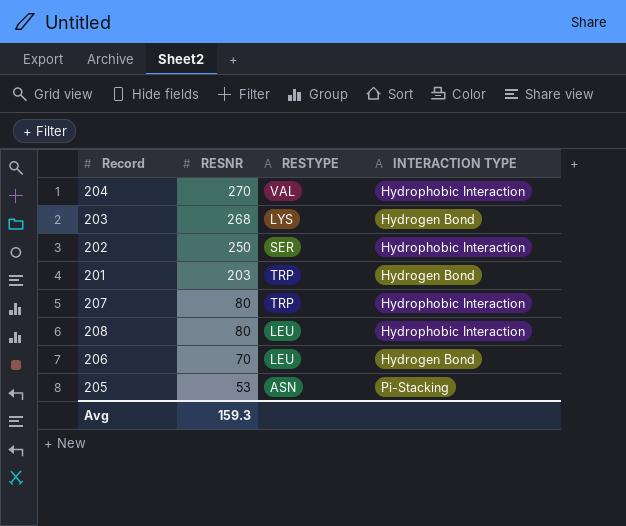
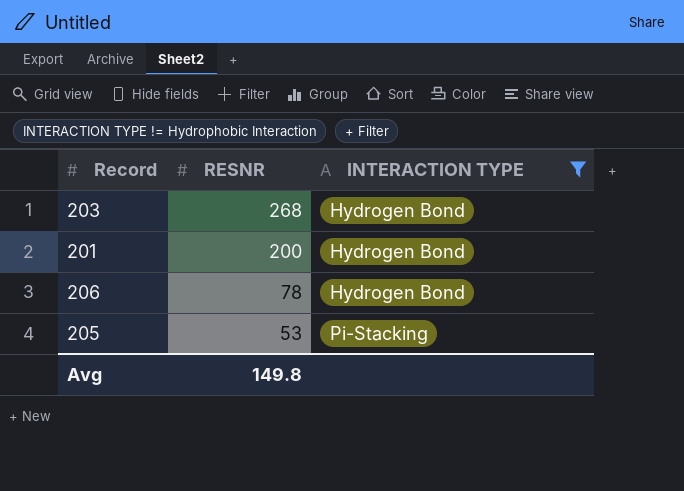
filter: none -> INTERACTION TYPE != Hydrophobic Interaction
column RESTYPE | position: 3 -> none
201 | RESNR: 203 -> 200
206 | RESNR: 70 -> 78
Avg | RESNR: 159.3 -> 149.8

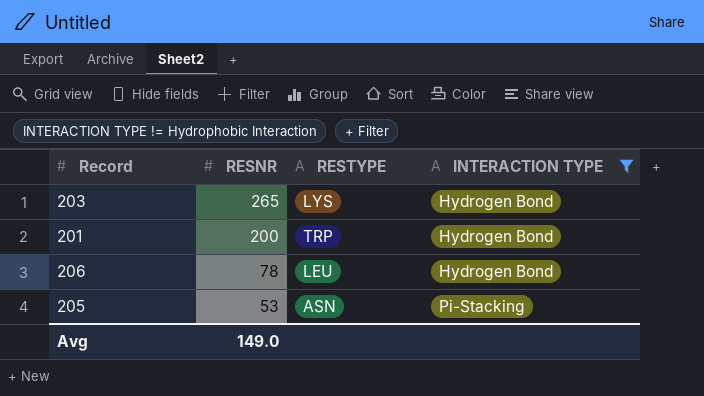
column RESTYPE | position: none -> 3
203 | RESNR: 268 -> 265
Avg | RESNR: 149.8 -> 149.0

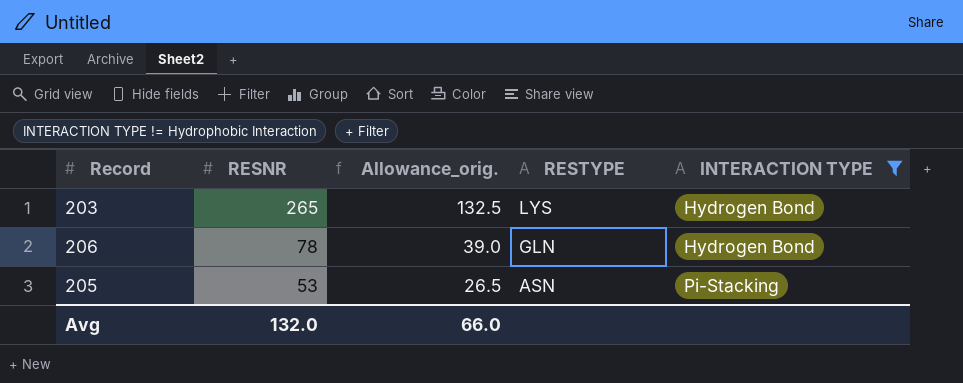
column Allowance_orig. | formula: none -> [RESNR] * 0.5
row 201: 200 | TRP | Hydrogen Bond -> none
206 | RESTYPE: LEU -> GLN
Avg | RESNR: 149.0 -> 132.0

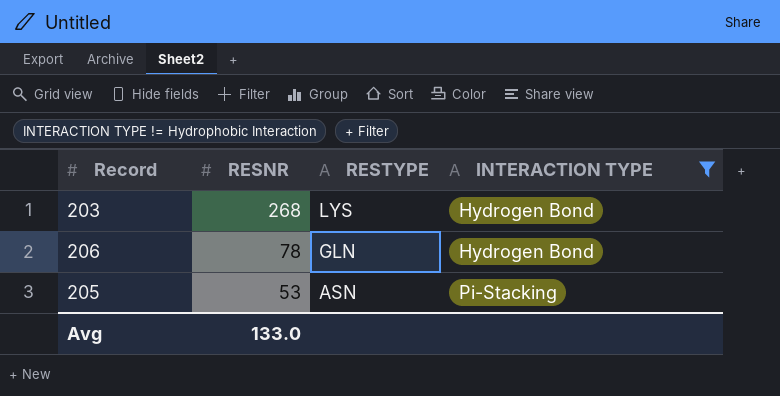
column Allowance_orig. | formula: [RESNR] * 0.5 -> none
203 | RESNR: 265 -> 268
Avg | RESNR: 132.0 -> 133.0

